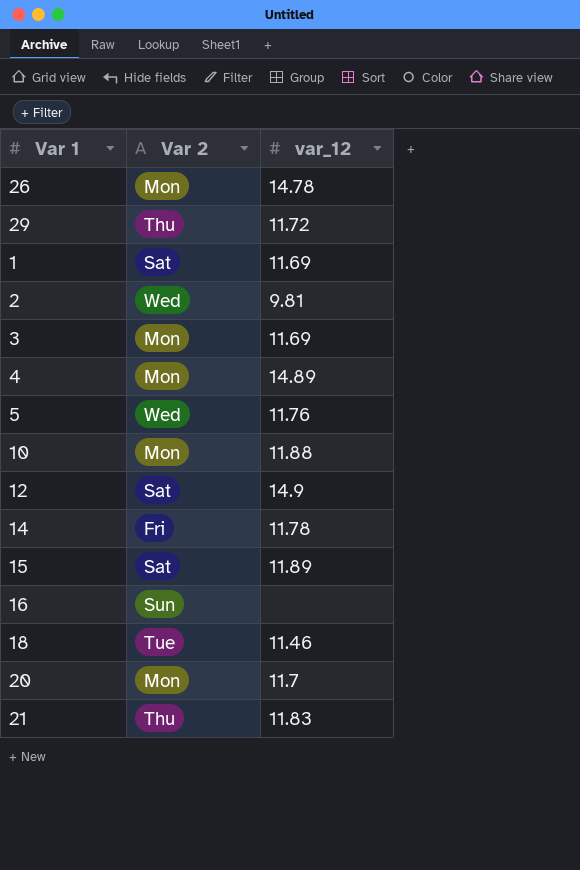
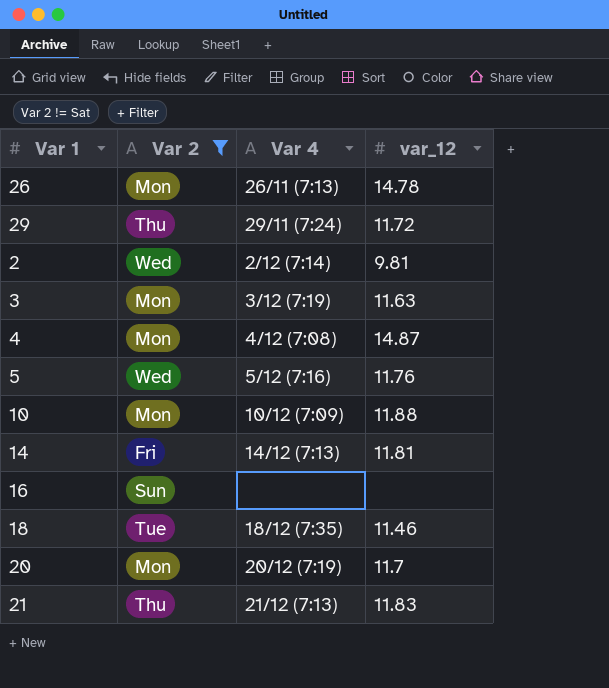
filter: none -> Var 2 != Sat
column Var 4 | position: none -> 3
3 | var_12: 11.69 -> 11.63
4 | var_12: 14.89 -> 14.87
14 | var_12: 11.78 -> 11.81

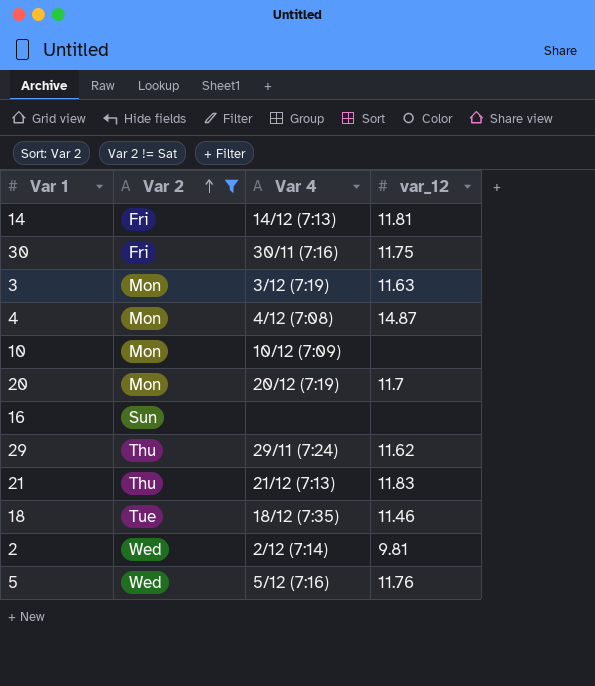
row order: none -> Var 2 ascending
row 26: Mon | 26/11 (7:13) | 14.78 -> none
row 30: none -> Fri | 30/11 (7:16) | 11.75
10 | var_12: 11.88 -> none
29 | var_12: 11.72 -> 11.62

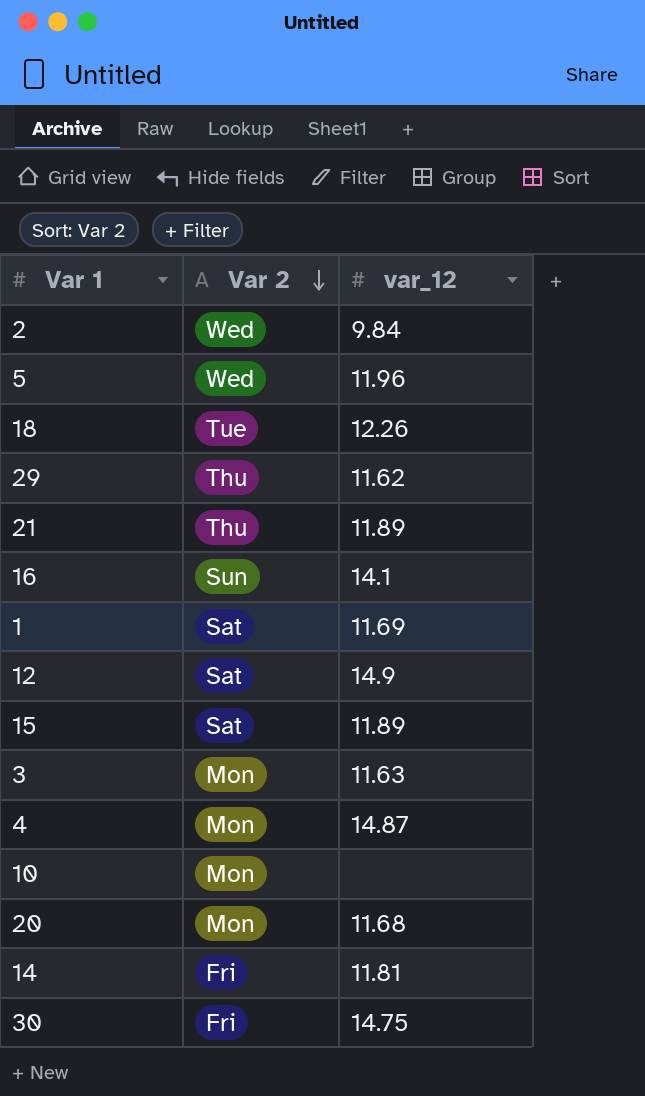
filter: Var 2 != Sat -> none
row order: Var 2 ascending -> Var 2 descending
column Var 4 | position: 3 -> none
2 | var_12: 9.81 -> 9.84
5 | var_12: 11.76 -> 11.96
18 | var_12: 11.46 -> 12.26
21 | var_12: 11.83 -> 11.89
16 | var_12: none -> 14.1
20 | var_12: 11.7 -> 11.68
30 | var_12: 11.75 -> 14.75

